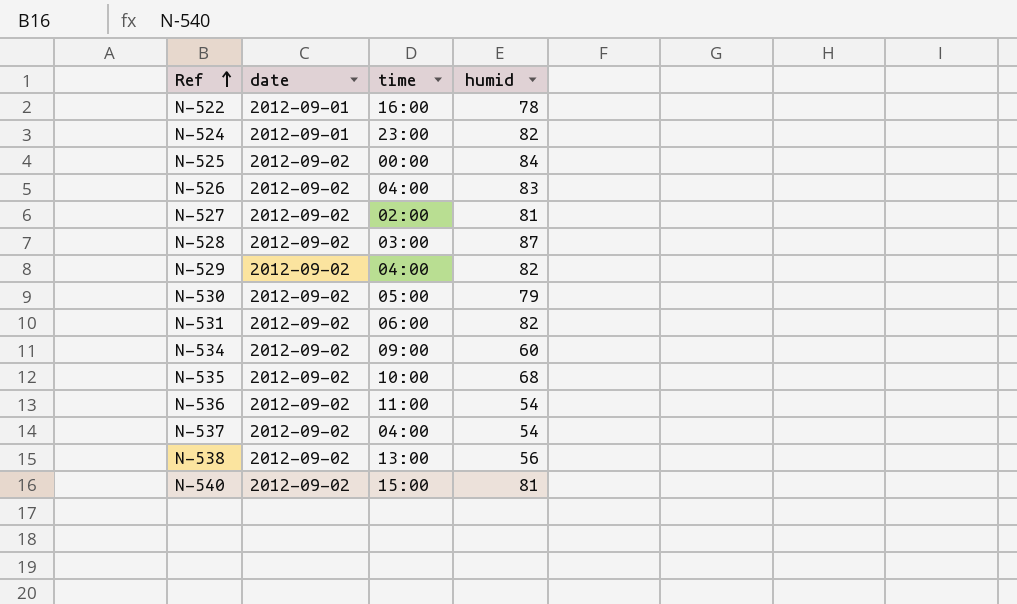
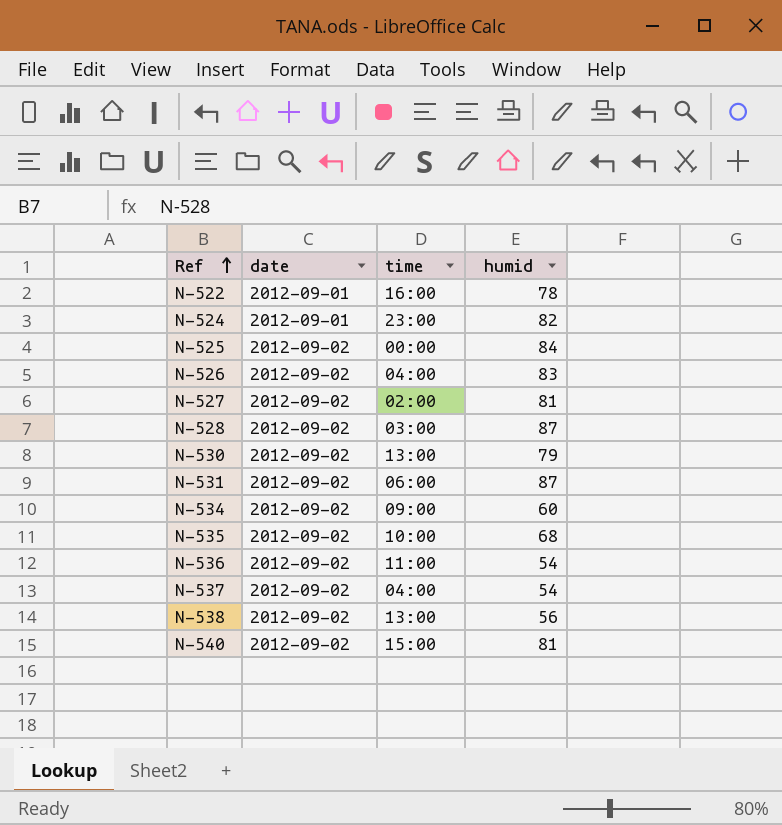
row N-529: 2012-09-02 | 04:00 | 82 -> none
N-530 | time: 05:00 -> 13:00
N-531 | humid: 82 -> 87

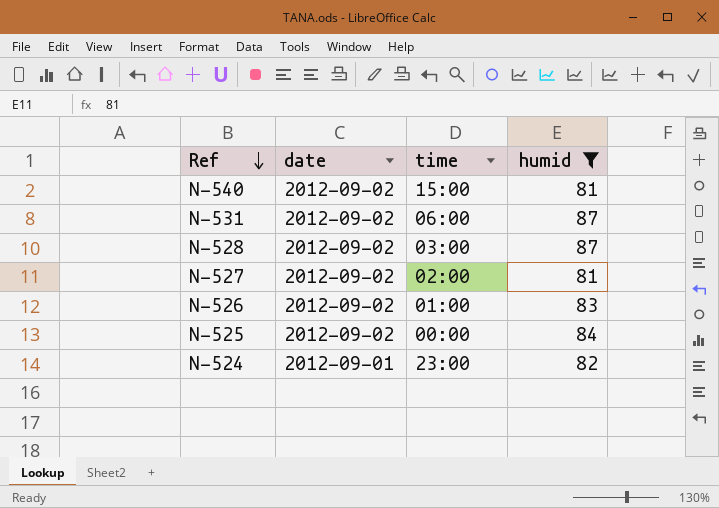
filter: none -> humid >= 81
row order: Ref ascending -> Ref descending
N-526 | time: 04:00 -> 01:00

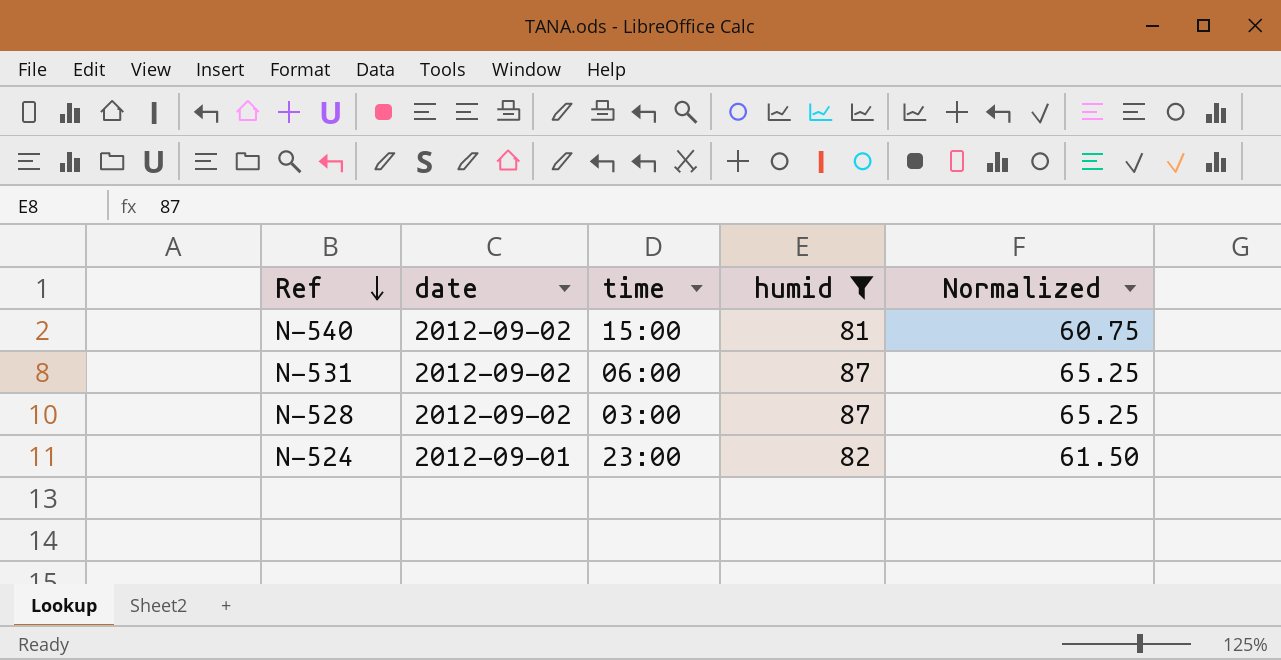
column Normalized | formula: none -> [humid] * 0.75
row N-527: 2012-09-02 | 02:00 | 81 -> none
row N-526: 2012-09-02 | 01:00 | 83 -> none
row N-525: 2012-09-02 | 00:00 | 84 -> none

